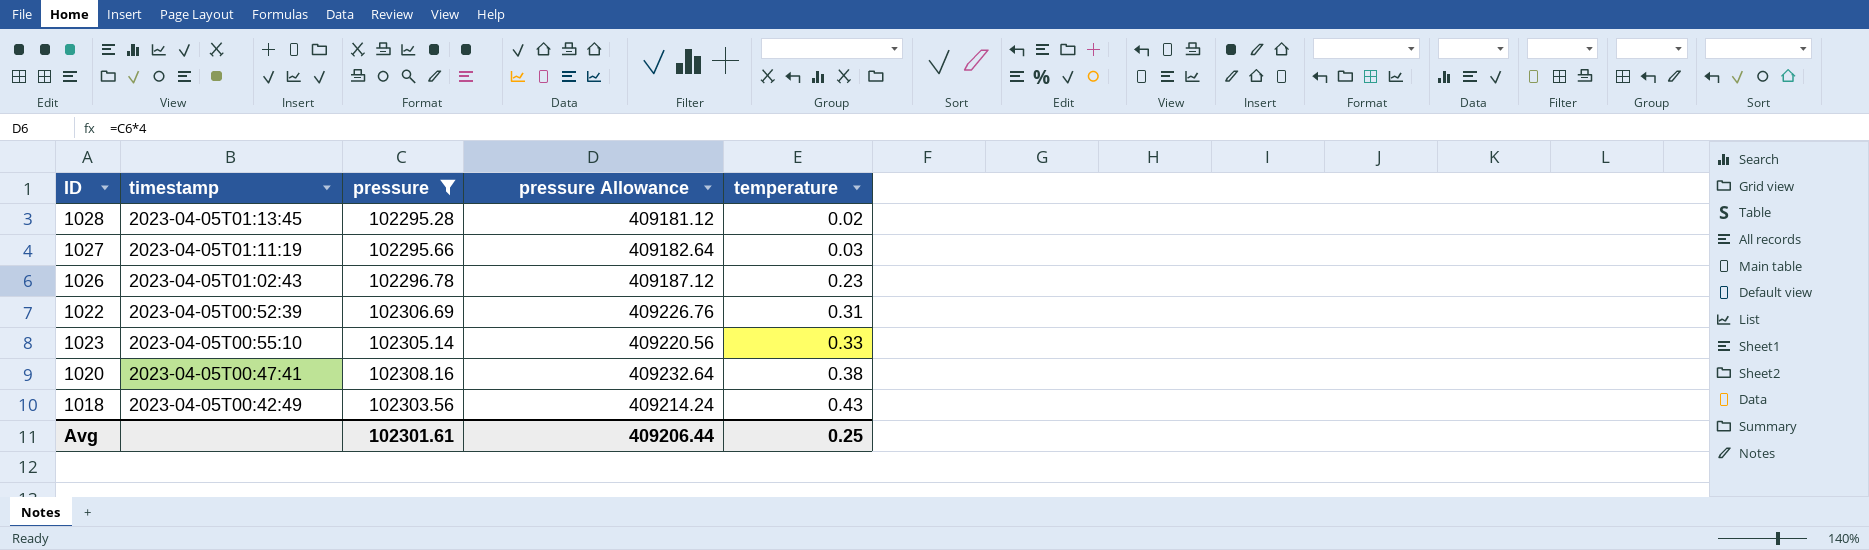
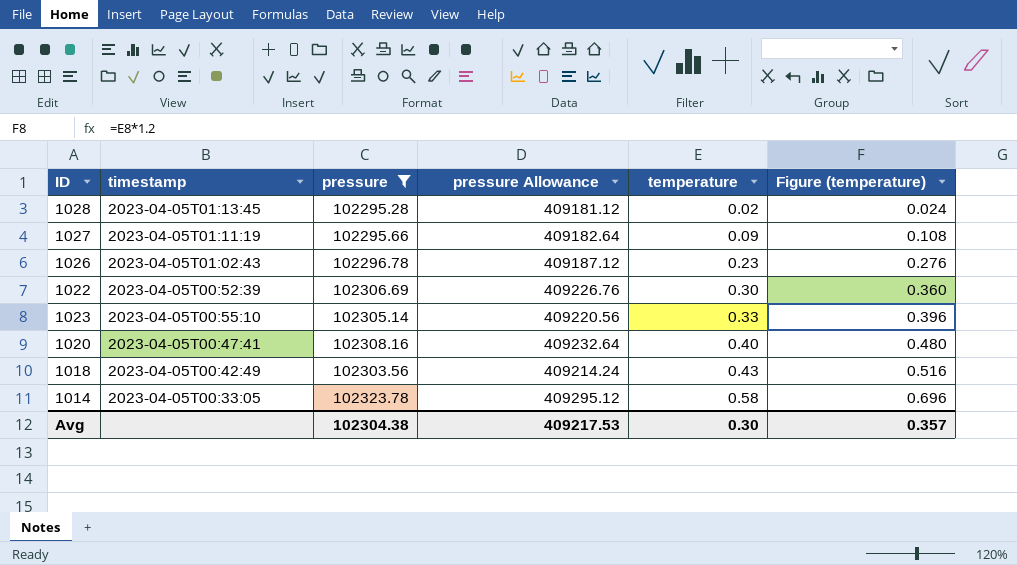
column Figure (temperature) | formula: none -> [temperature] * 1.2
1027 | temperature: 0.03 -> 0.09
1022 | temperature: 0.31 -> 0.30
1020 | temperature: 0.38 -> 0.40
row 1014: none -> 2023-04-05T00:33:05 | 102323.78 | 409295.12 | 0.58 | 0.696
Avg | pressure: 102301.61 -> 102304.38
Avg | pressure Allowance: 409206.44 -> 409217.53
Avg | temperature: 0.25 -> 0.30

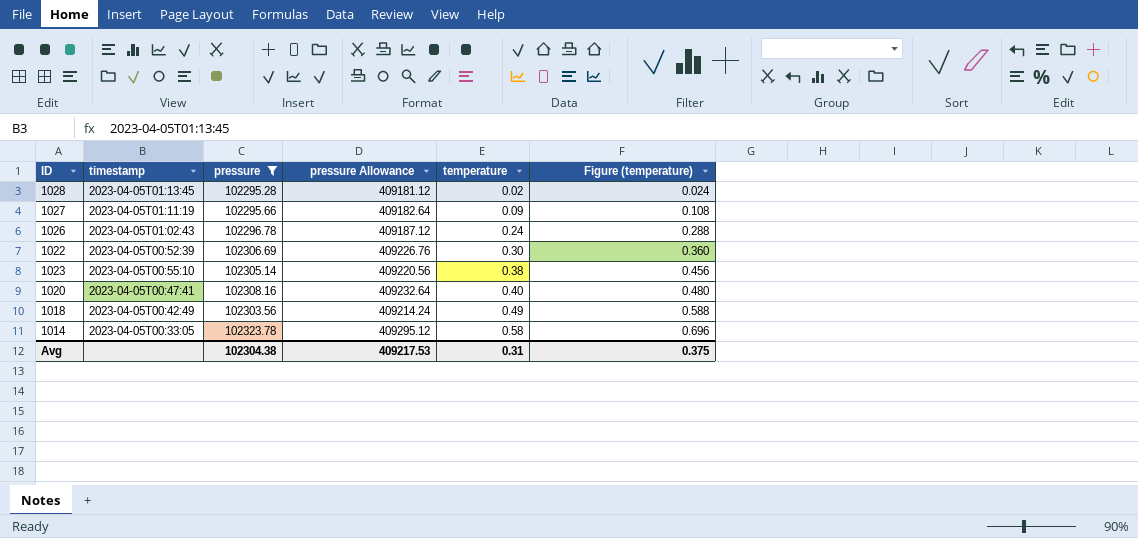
1026 | temperature: 0.23 -> 0.24
1026 | Figure (temperature): 0.276 -> 0.288
1023 | temperature: 0.33 -> 0.38
1023 | Figure (temperature): 0.396 -> 0.456
1018 | temperature: 0.43 -> 0.49
1018 | Figure (temperature): 0.516 -> 0.588
Avg | temperature: 0.30 -> 0.31
Avg | Figure (temperature): 0.357 -> 0.375

